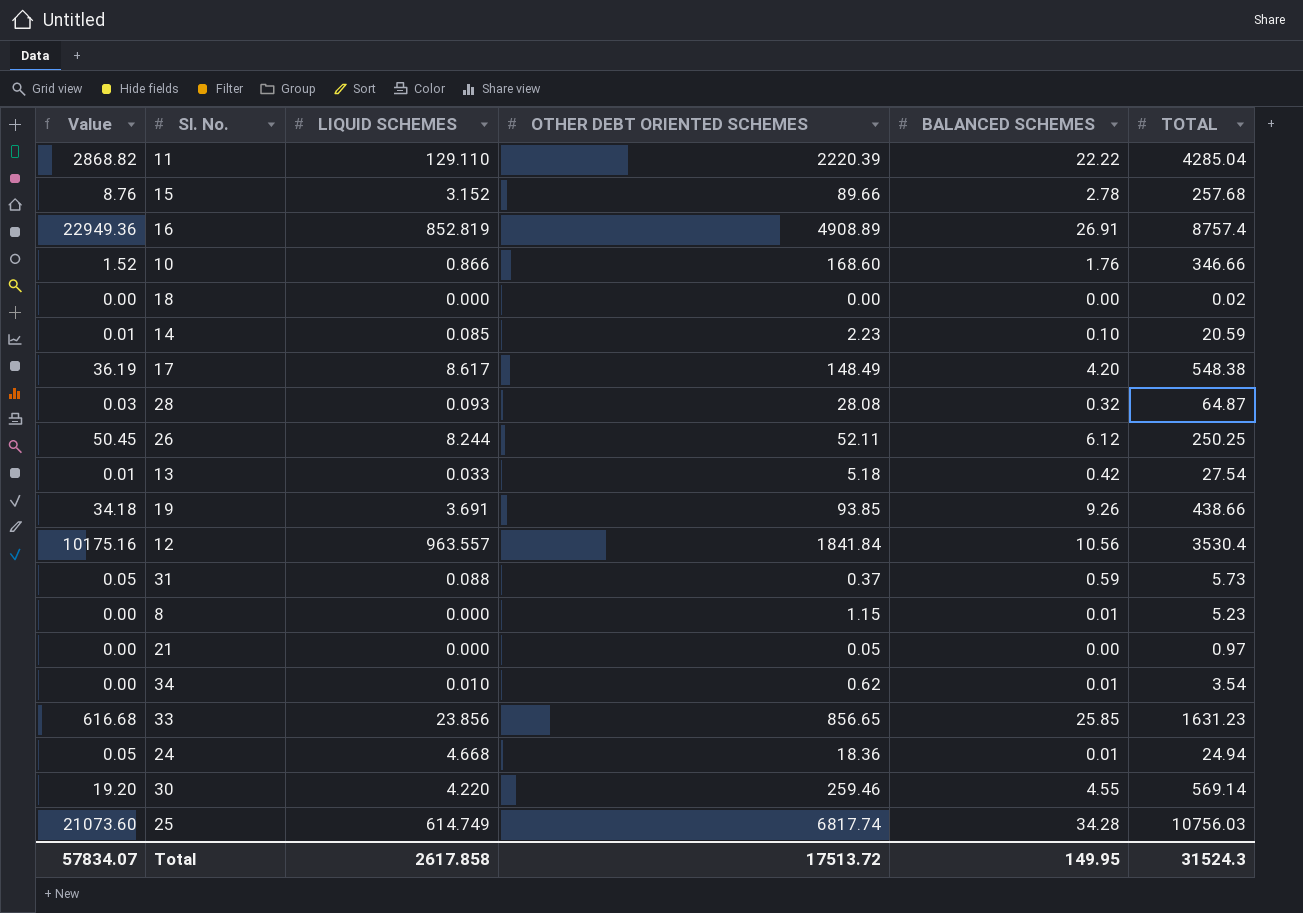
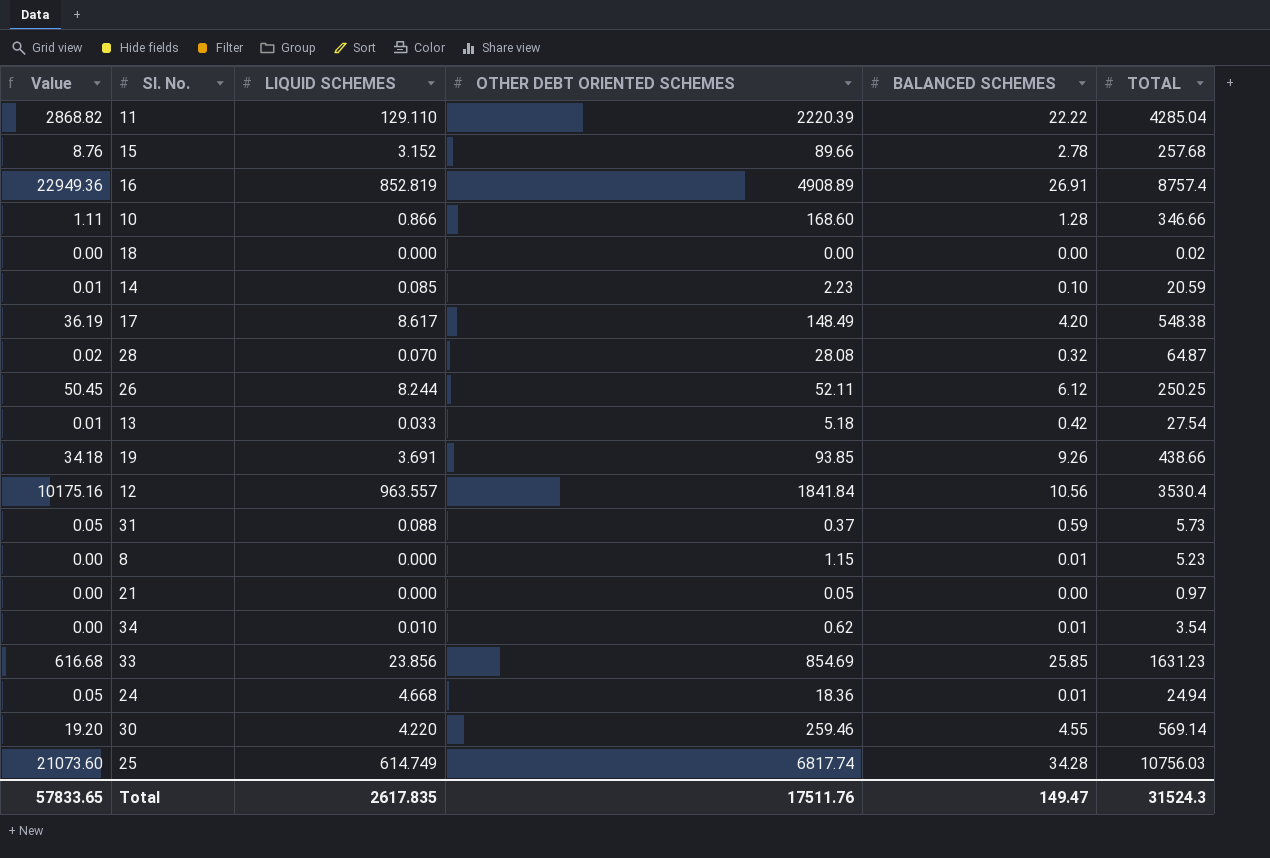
10 | Value: 1.52 -> 1.11
10 | BALANCED SCHEMES: 1.76 -> 1.28
28 | Value: 0.03 -> 0.02
28 | LIQUID SCHEMES: 0.093 -> 0.070
33 | OTHER DEBT ORIENTED SCHEMES: 856.65 -> 854.69
Total | Value: 57834.07 -> 57833.65
Total | LIQUID SCHEMES: 2617.858 -> 2617.835
Total | OTHER DEBT ORIENTED SCHEMES: 17513.72 -> 17511.76
Total | BALANCED SCHEMES: 149.95 -> 149.47

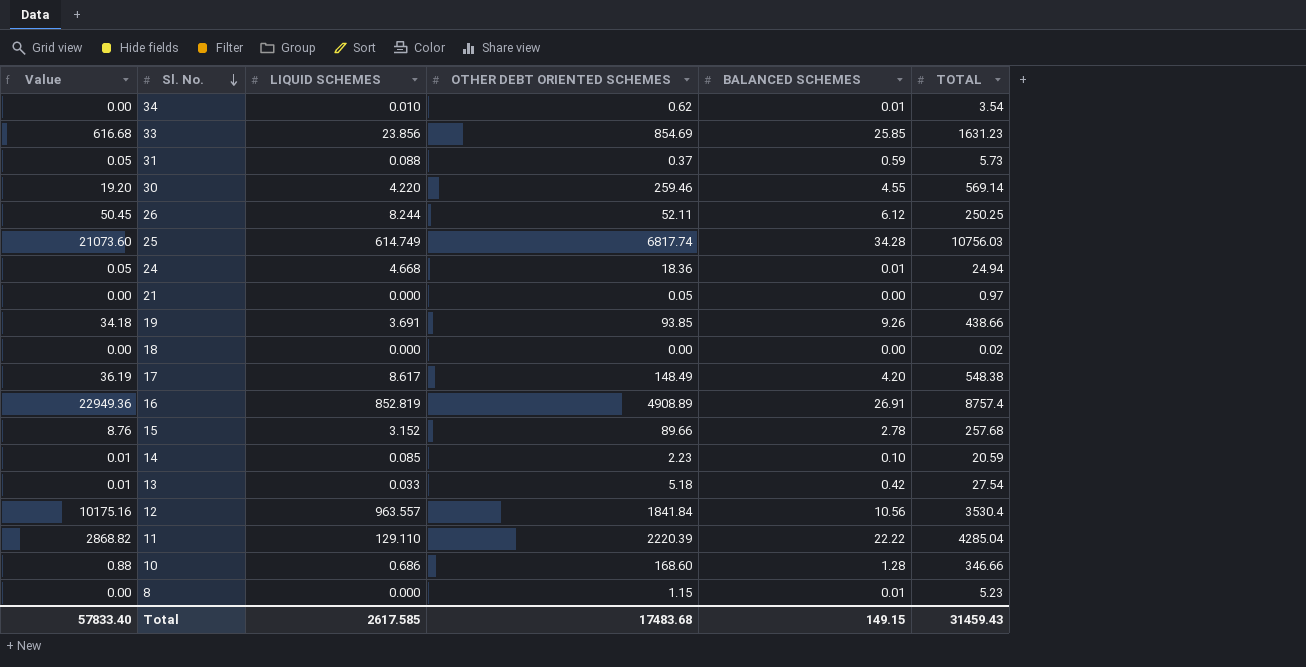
row order: none -> Sl. No. descending
row 28: 0.02 | 0.070 | 28.08 | 0.32 | 64.87 -> none
10 | Value: 1.11 -> 0.88
10 | LIQUID SCHEMES: 0.866 -> 0.686
Total | Value: 57833.65 -> 57833.40
Total | LIQUID SCHEMES: 2617.835 -> 2617.585
Total | OTHER DEBT ORIENTED SCHEMES: 17511.76 -> 17483.68
Total | BALANCED SCHEMES: 149.47 -> 149.15
Total | TOTAL: 31524.3 -> 31459.43

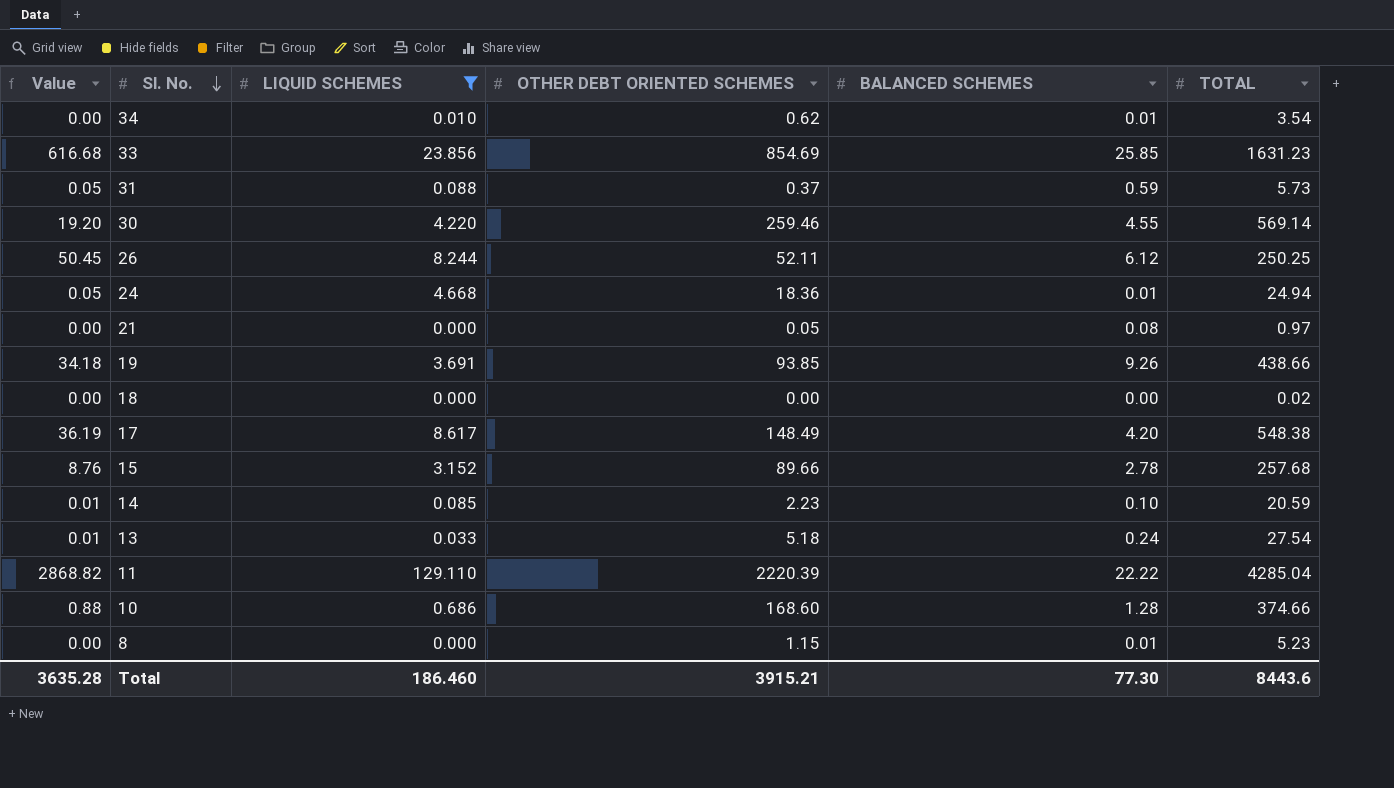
filter: none -> LIQUID SCHEMES <= 129.110
21 | BALANCED SCHEMES: 0.00 -> 0.08
13 | BALANCED SCHEMES: 0.42 -> 0.24
10 | TOTAL: 346.66 -> 374.66
Total | Value: 57833.40 -> 3635.28
Total | LIQUID SCHEMES: 2617.585 -> 186.460
Total | OTHER DEBT ORIENTED SCHEMES: 17483.68 -> 3915.21
Total | BALANCED SCHEMES: 149.15 -> 77.30
Total | TOTAL: 31459.43 -> 8443.6

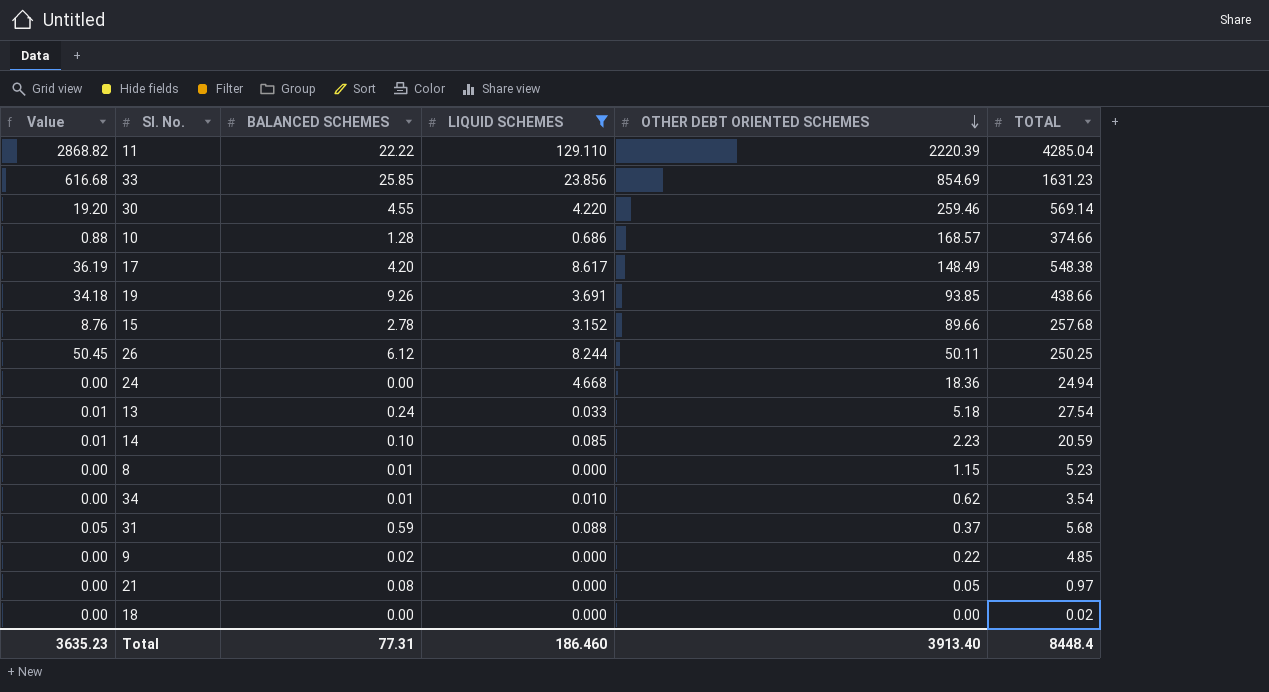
row order: Sl. No. descending -> OTHER DEBT ORIENTED SCHEMES descending
column BALANCED SCHEMES | position: 5 -> 3
10 | OTHER DEBT ORIENTED SCHEMES: 168.60 -> 168.57
26 | OTHER DEBT ORIENTED SCHEMES: 52.11 -> 50.11
24 | Value: 0.05 -> 0.00
24 | BALANCED SCHEMES: 0.01 -> 0.00
31 | TOTAL: 5.73 -> 5.68
row 9: none -> 0.00 | 0.02 | 0.000 | 0.22 | 4.85
Total | Value: 3635.28 -> 3635.23
Total | BALANCED SCHEMES: 77.30 -> 77.31
Total | OTHER DEBT ORIENTED SCHEMES: 3915.21 -> 3913.40
Total | TOTAL: 8443.6 -> 8448.4

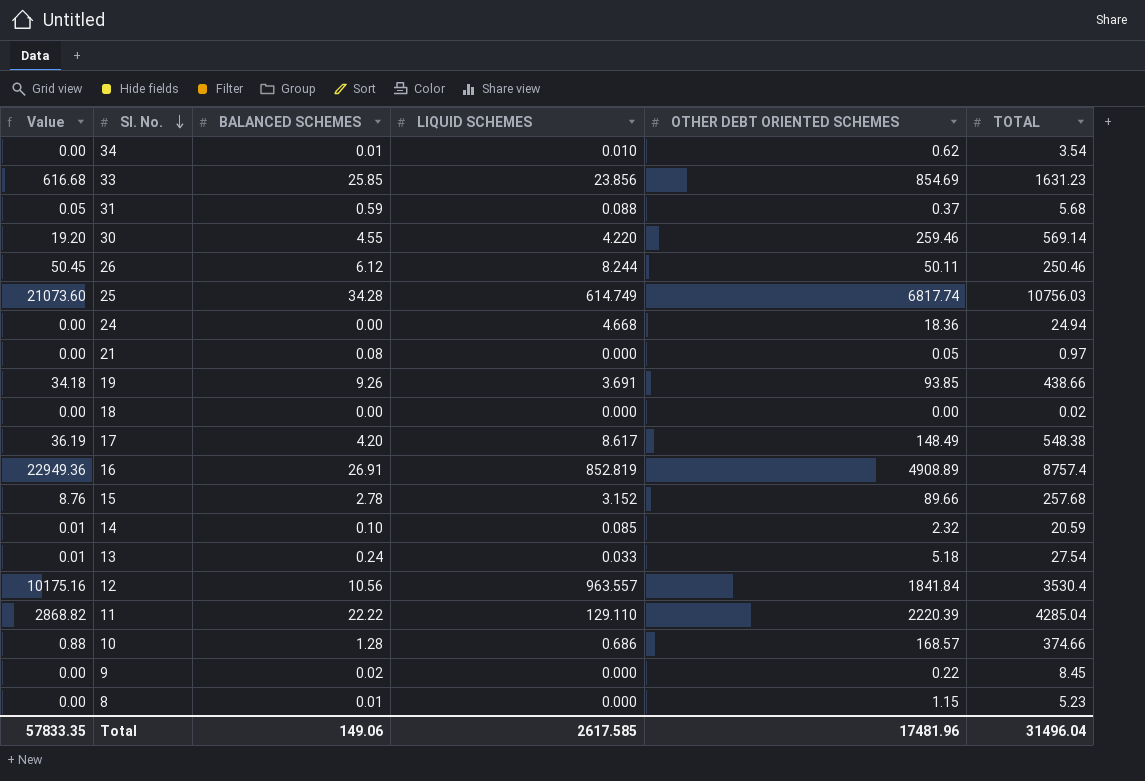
filter: LIQUID SCHEMES <= 129.110 -> none
row order: OTHER DEBT ORIENTED SCHEMES descending -> Sl. No. descending
26 | TOTAL: 250.25 -> 250.46
14 | OTHER DEBT ORIENTED SCHEMES: 2.23 -> 2.32
9 | TOTAL: 4.85 -> 8.45
Total | Value: 3635.23 -> 57833.35
Total | BALANCED SCHEMES: 77.31 -> 149.06
Total | LIQUID SCHEMES: 186.460 -> 2617.585
Total | OTHER DEBT ORIENTED SCHEMES: 3913.40 -> 17481.96
Total | TOTAL: 8448.4 -> 31496.04

